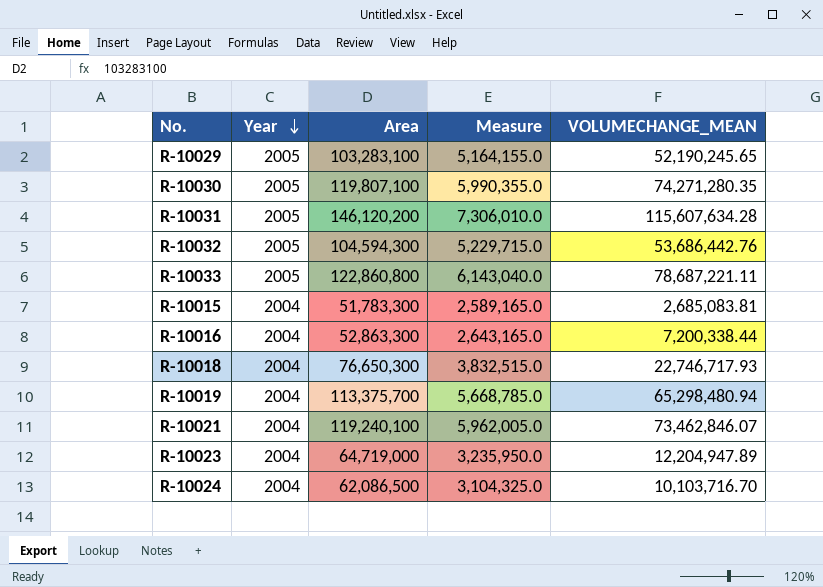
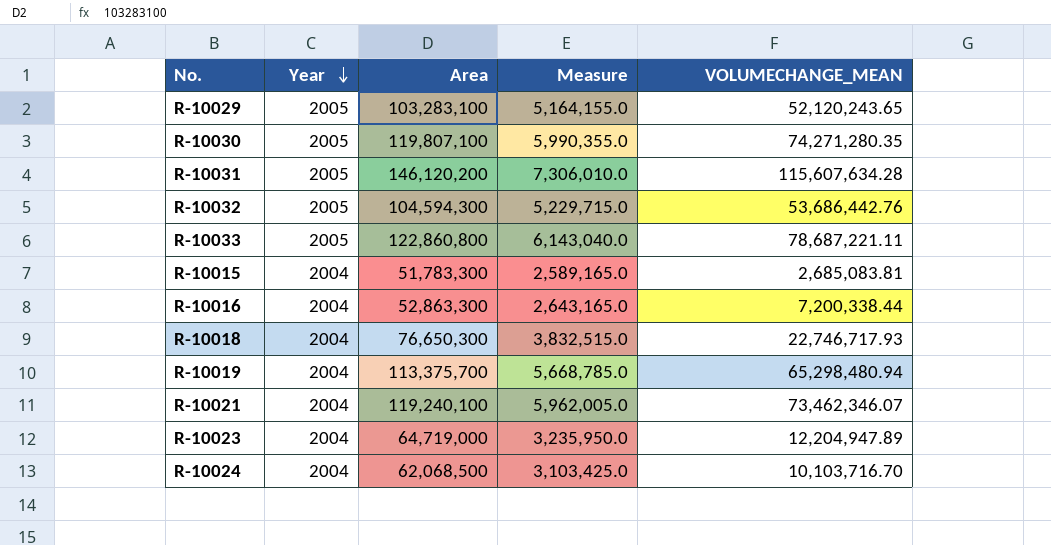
R-10029 | VOLUMECHANGE_MEAN: 52,190,245.65 -> 52,120,243.65
R-10021 | VOLUMECHANGE_MEAN: 73,462,846.07 -> 73,462,346.07
R-10024 | Area: 62,086,500 -> 62,068,500
R-10024 | Measure: 3,104,325.0 -> 3,103,425.0

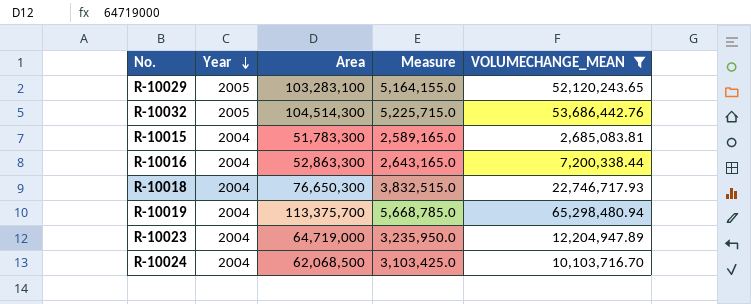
filter: none -> VOLUMECHANGE_MEAN <= 65,298,480.94
R-10032 | Area: 104,594,300 -> 104,514,300
R-10032 | Measure: 5,229,715.0 -> 5,225,715.0

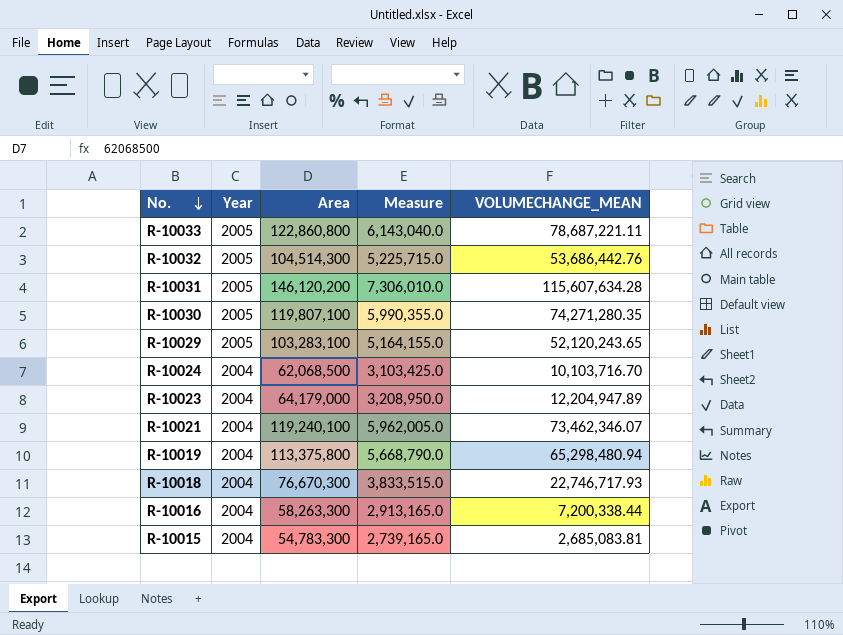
filter: VOLUMECHANGE_MEAN <= 65,298,480.94 -> none
row order: Year descending -> No. descending
R-10023 | Area: 64,719,000 -> 64,179,000
R-10023 | Measure: 3,235,950.0 -> 3,208,950.0
R-10019 | Area: 113,375,700 -> 113,375,800
R-10019 | Measure: 5,668,785.0 -> 5,668,790.0
R-10018 | Area: 76,650,300 -> 76,670,300
R-10018 | Measure: 3,832,515.0 -> 3,833,515.0
R-10016 | Area: 52,863,300 -> 58,263,300
R-10016 | Measure: 2,643,165.0 -> 2,913,165.0
R-10015 | Area: 51,783,300 -> 54,783,300
R-10015 | Measure: 2,589,165.0 -> 2,739,165.0

